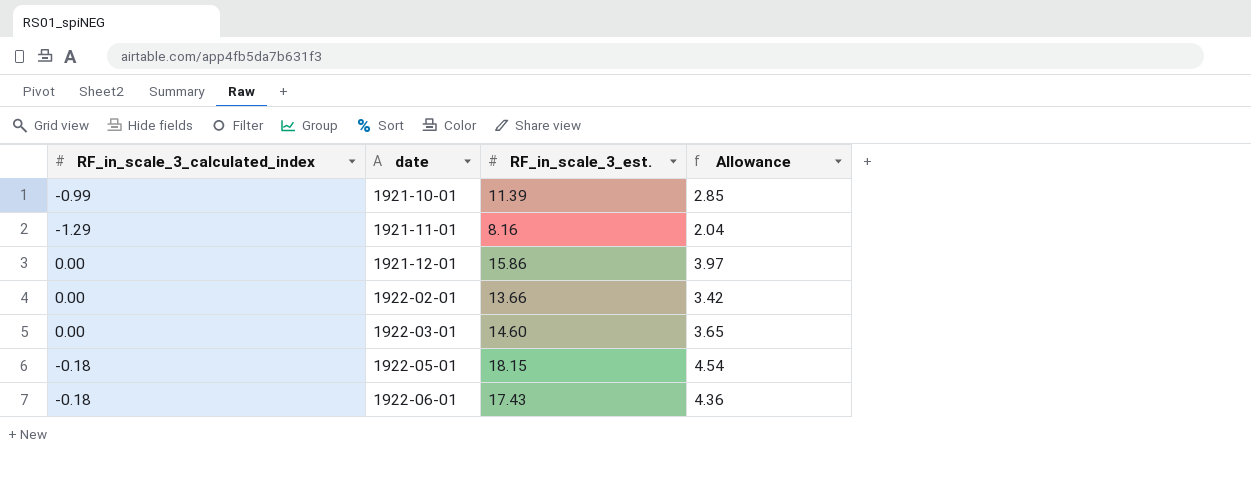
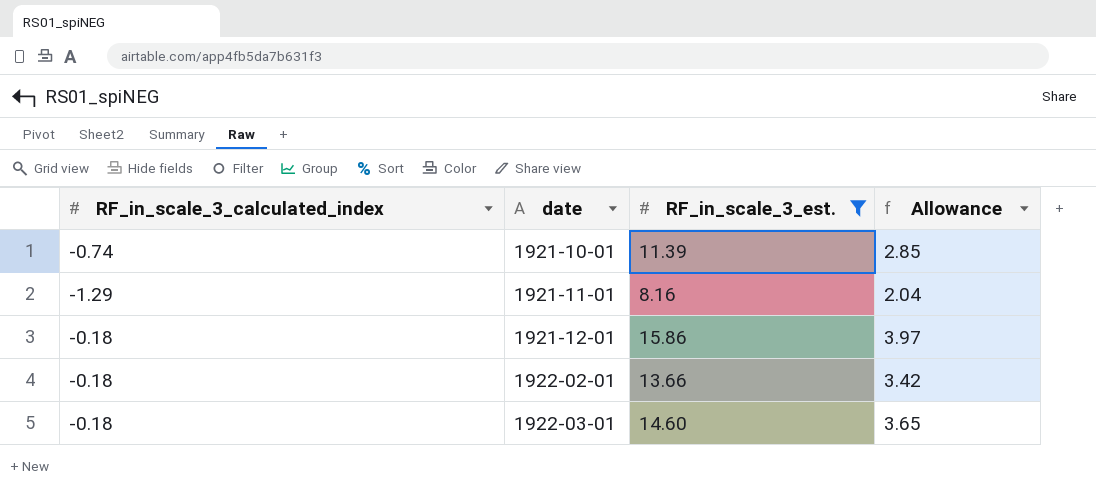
filter: none -> RF_in_scale_3_est. <= 15.86
1921-10-01 | RF_in_scale_3_calculated_index: -0.99 -> -0.74
1921-12-01 | RF_in_scale_3_calculated_index: 0.00 -> -0.18
1922-02-01 | RF_in_scale_3_calculated_index: 0.00 -> -0.18
1922-03-01 | RF_in_scale_3_calculated_index: 0.00 -> -0.18

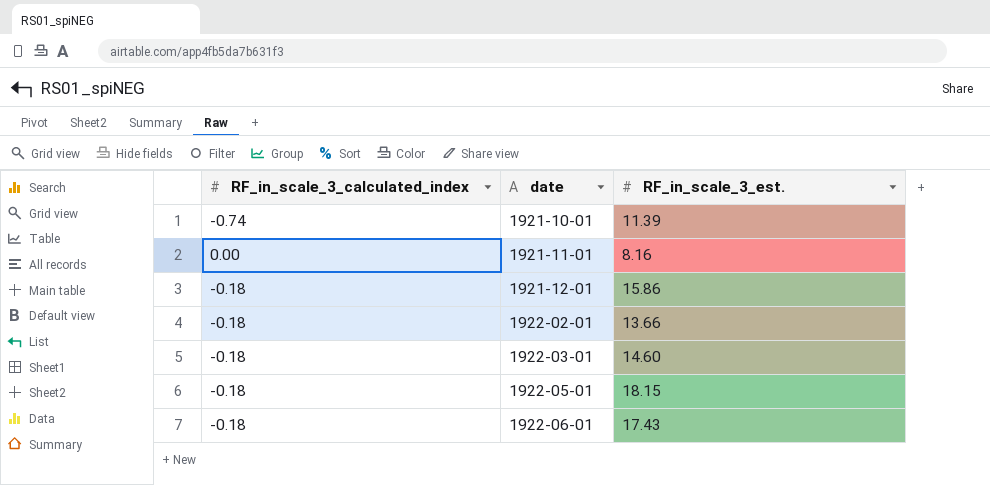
filter: RF_in_scale_3_est. <= 15.86 -> none
column Allowance | formula: [RF_in_scale_3_est.] * 0.25 -> none
1921-11-01 | RF_in_scale_3_calculated_index: -1.29 -> 0.00

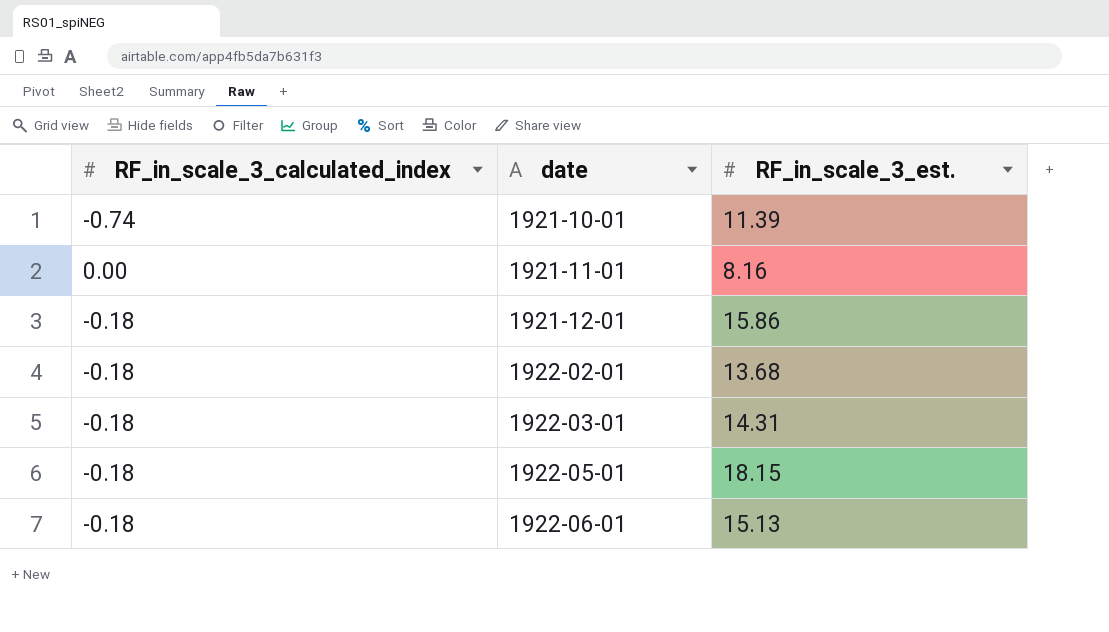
1922-02-01 | RF_in_scale_3_est.: 13.66 -> 13.68
1922-03-01 | RF_in_scale_3_est.: 14.60 -> 14.31
1922-06-01 | RF_in_scale_3_est.: 17.43 -> 15.13

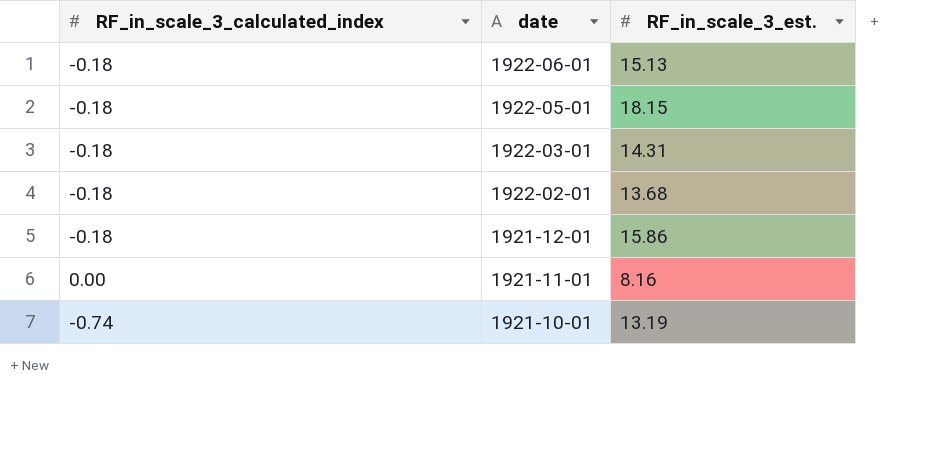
row order: date ascending -> date descending
1921-10-01 | RF_in_scale_3_est.: 11.39 -> 13.19

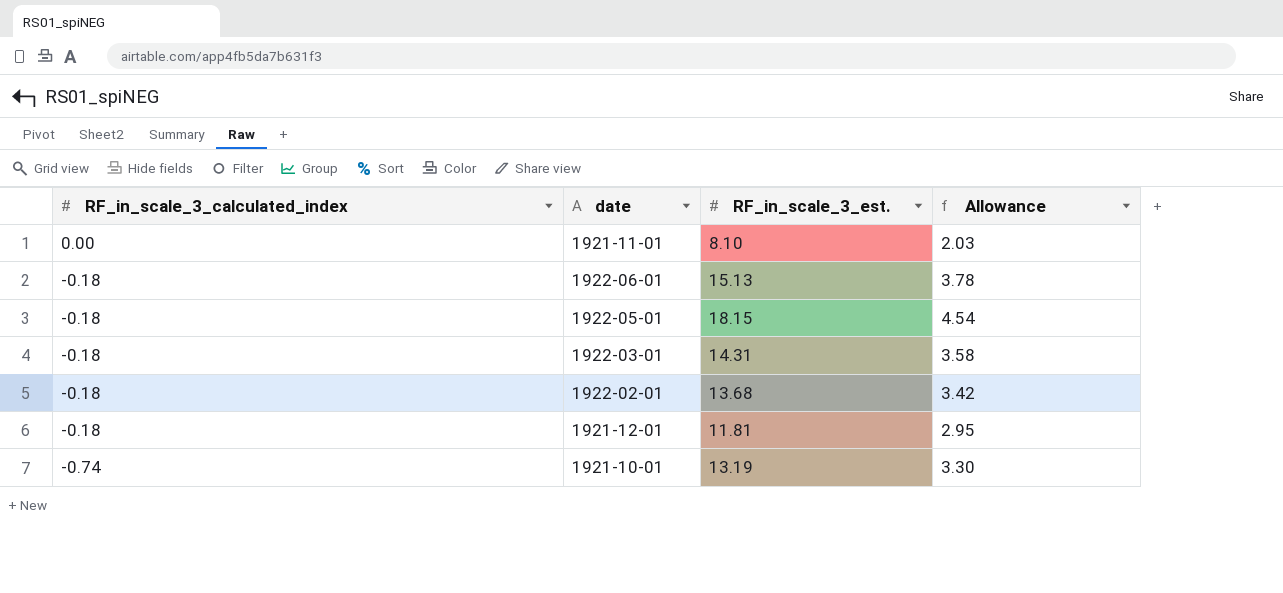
row order: date descending -> RF_in_scale_3_calculated_index descending
column Allowance | formula: none -> [RF_in_scale_3_est.] * 0.25
1921-11-01 | RF_in_scale_3_est.: 8.16 -> 8.10
1921-12-01 | RF_in_scale_3_est.: 15.86 -> 11.81

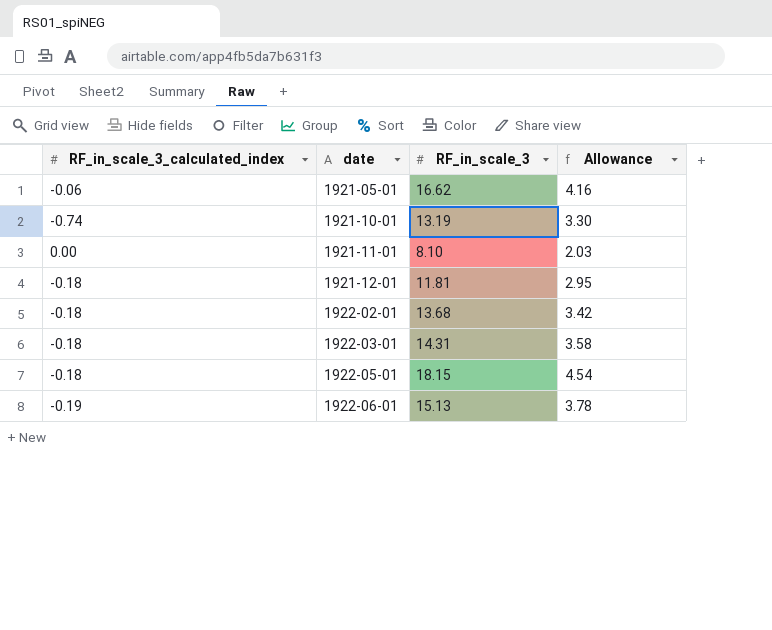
row order: RF_in_scale_3_calculated_index descending -> date ascending
column name: RF_in_scale_3_est. -> RF_in_scale_3
row 1921-05-01: none -> -0.06 | 16.62 | 4.16
1922-06-01 | RF_in_scale_3_calculated_index: -0.18 -> -0.19

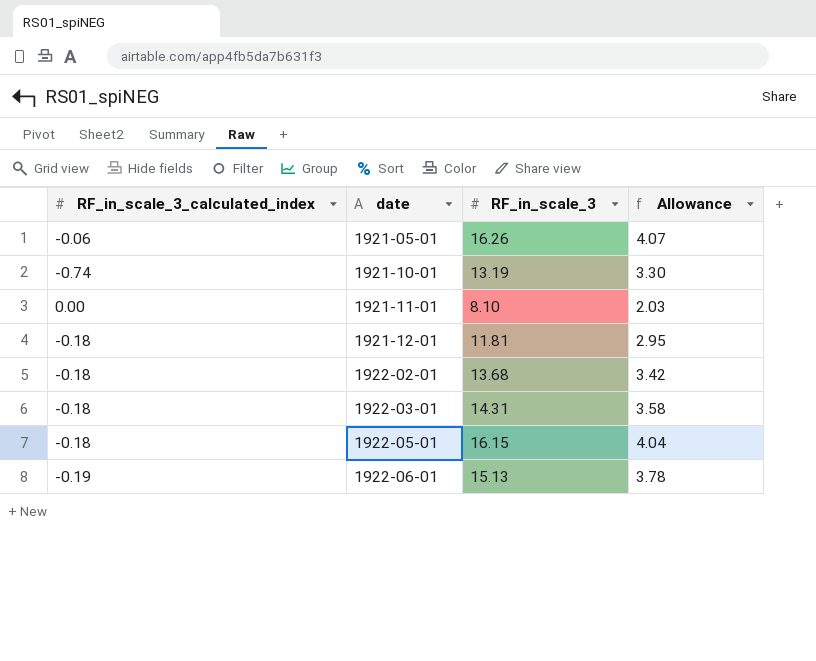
1921-05-01 | RF_in_scale_3: 16.62 -> 16.26
1921-05-01 | Allowance: 4.16 -> 4.07
1922-05-01 | RF_in_scale_3: 18.15 -> 16.15
1922-05-01 | Allowance: 4.54 -> 4.04

